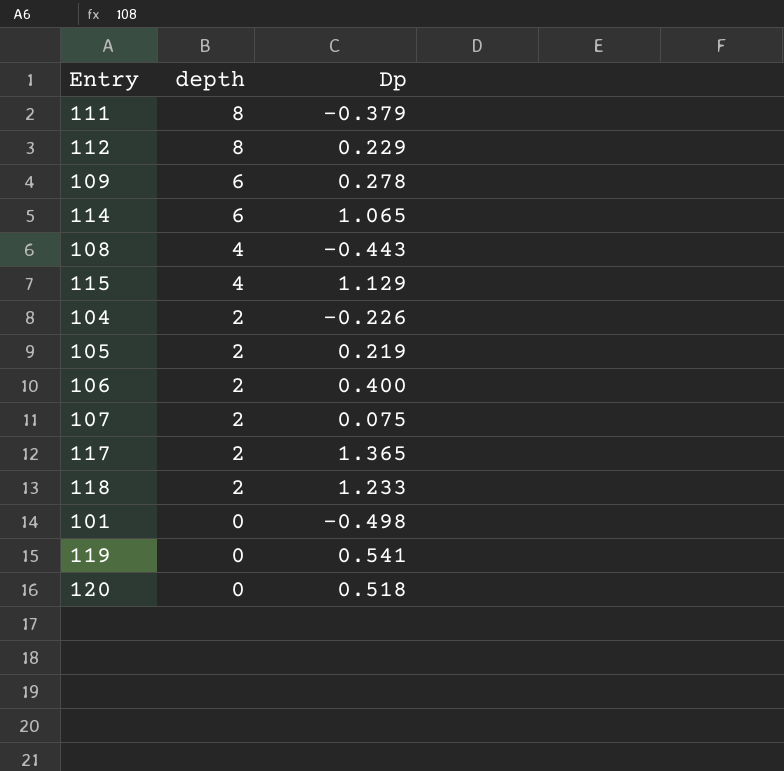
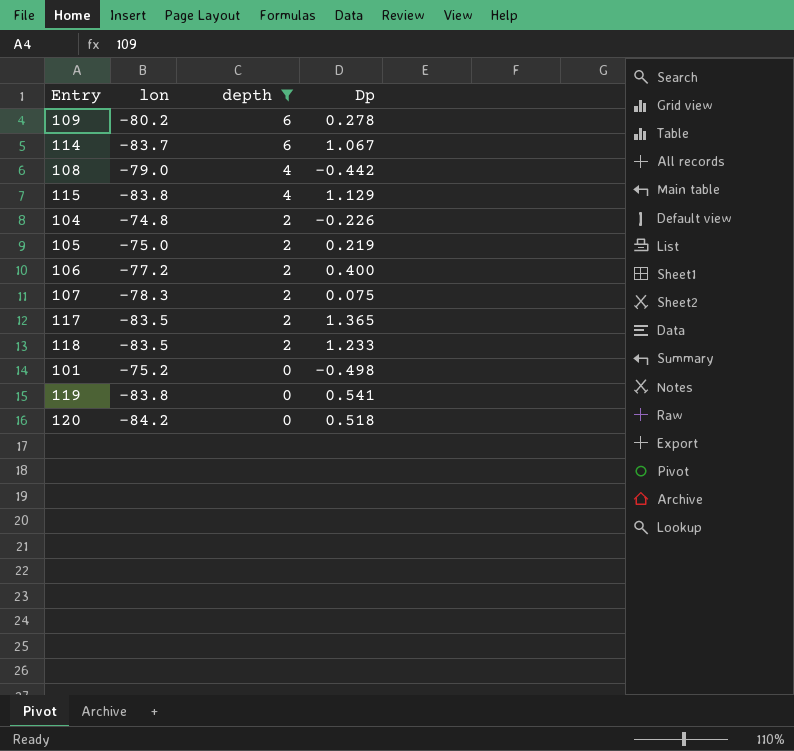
filter: none -> depth != 8
column lon | position: none -> 2
114 | Dp: 1.065 -> 1.067
108 | Dp: -0.443 -> -0.442

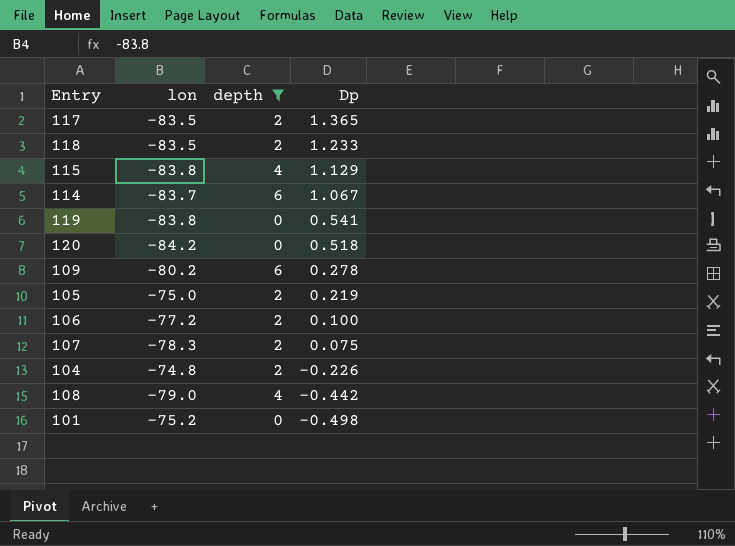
row order: depth descending -> Dp descending
106 | Dp: 0.400 -> 0.100

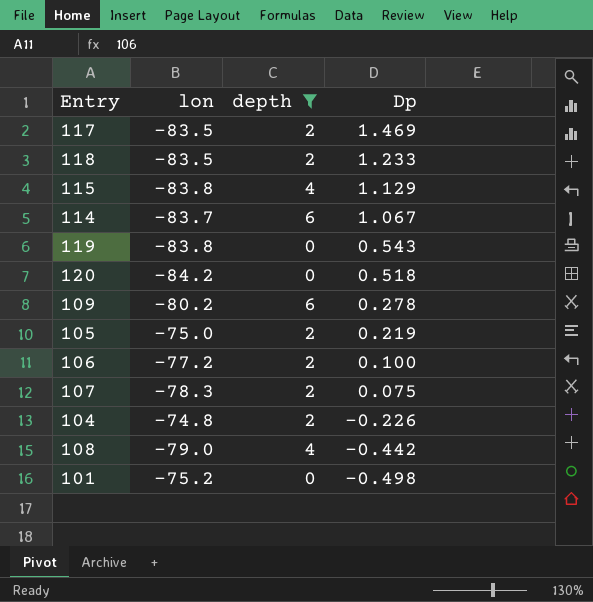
117 | Dp: 1.365 -> 1.469
119 | Dp: 0.541 -> 0.543

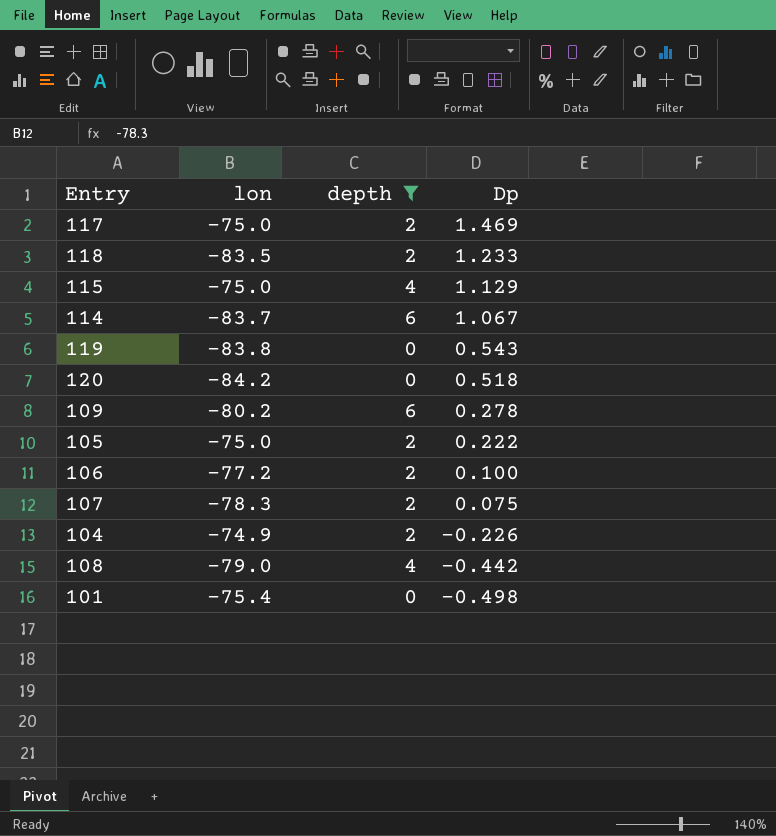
117 | lon: -83.5 -> -75.0
115 | lon: -83.8 -> -75.0
105 | Dp: 0.219 -> 0.222
104 | lon: -74.8 -> -74.9
101 | lon: -75.2 -> -75.4

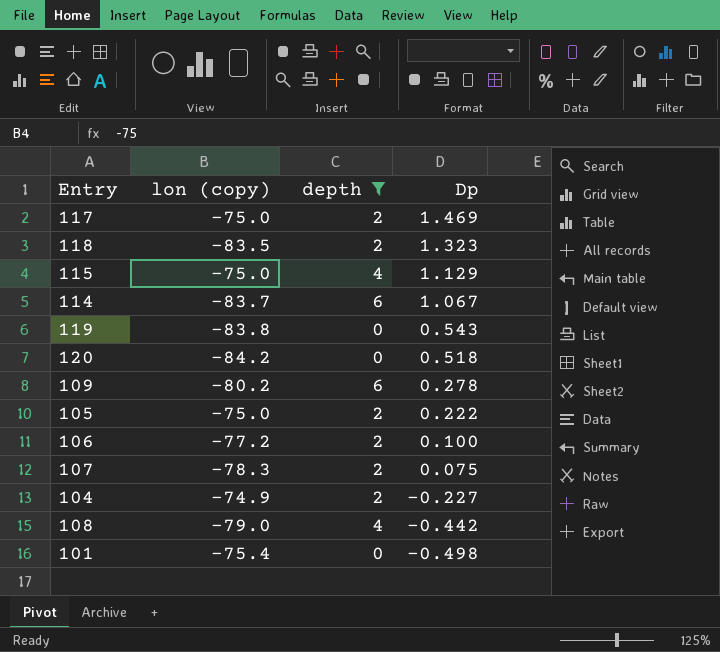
column name: lon -> lon (copy)
118 | Dp: 1.233 -> 1.323
104 | Dp: -0.226 -> -0.227

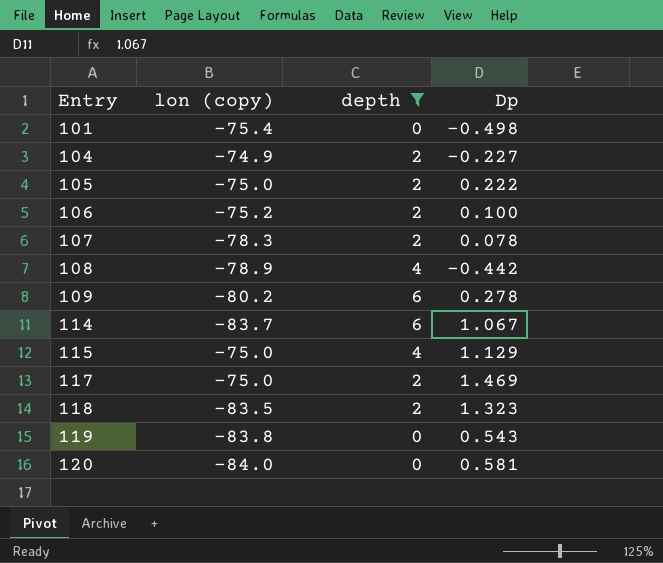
row order: Dp descending -> Entry ascending
106 | lon (copy): -77.2 -> -75.2
107 | Dp: 0.075 -> 0.078
108 | lon (copy): -79.0 -> -78.9
120 | lon (copy): -84.2 -> -84.0
120 | Dp: 0.518 -> 0.581

